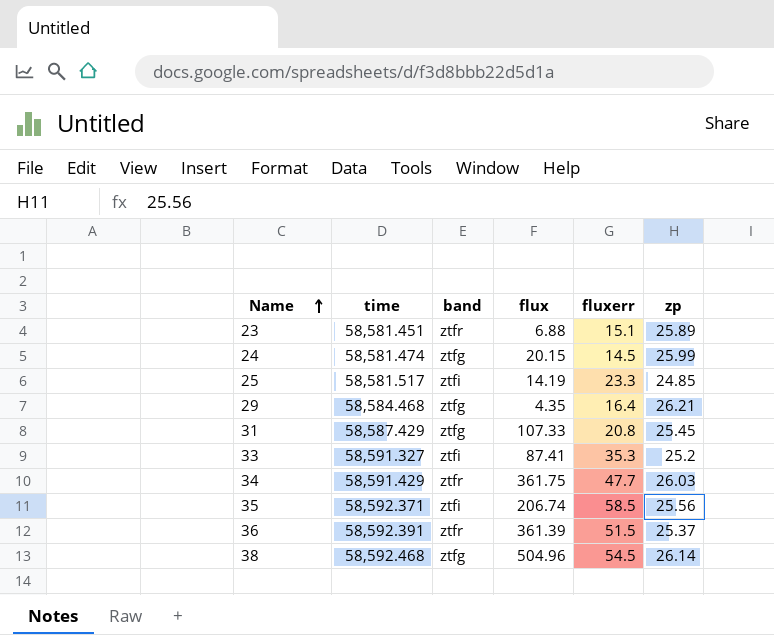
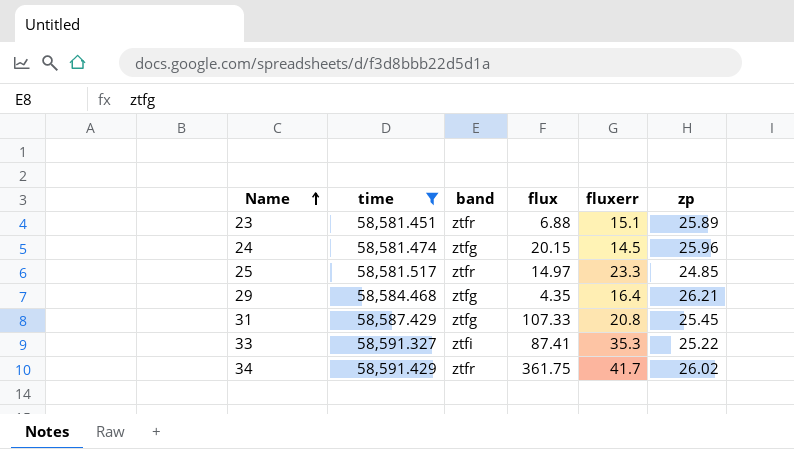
filter: none -> time <= 58,591.429
24 | zp: 25.99 -> 25.96
25 | band: ztfi -> ztfr
25 | flux: 14.19 -> 14.97
33 | zp: 25.2 -> 25.22
34 | fluxerr: 47.7 -> 41.7
34 | zp: 26.03 -> 26.02

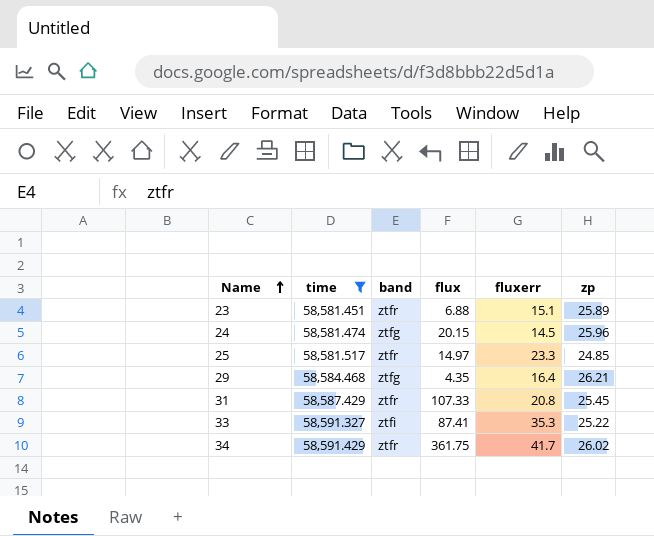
31 | band: ztfg -> ztfr

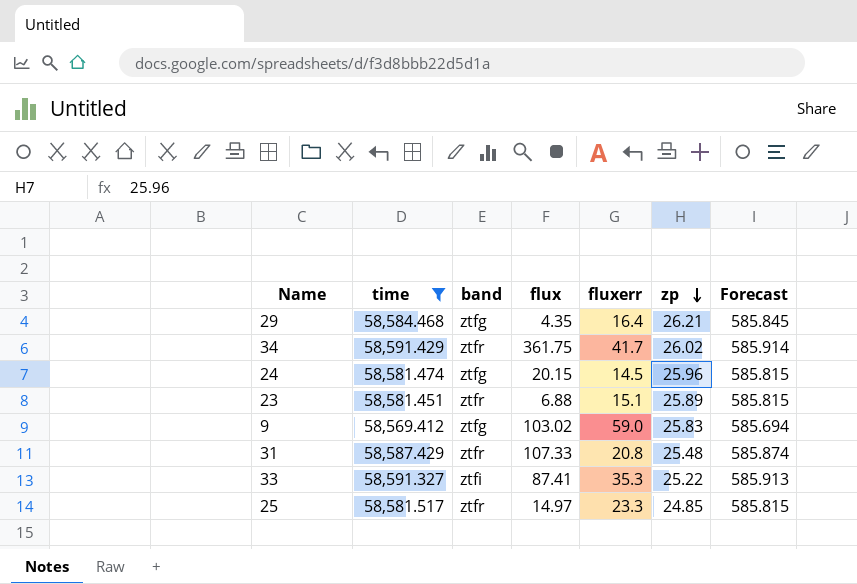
row order: Name ascending -> zp descending
column Forecast | formula: none -> [time] * 0.01
row 9: none -> 58,569.412 | ztfg | 103.02 | 59.0 | 25.83 | 585.694
31 | zp: 25.45 -> 25.48

